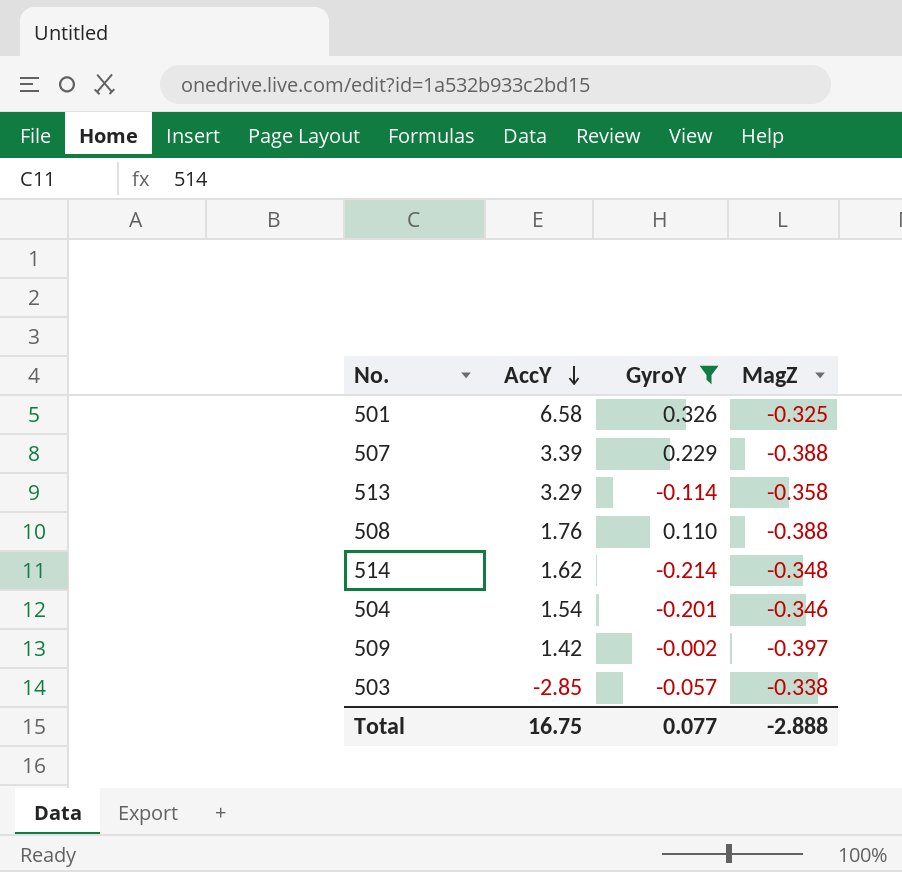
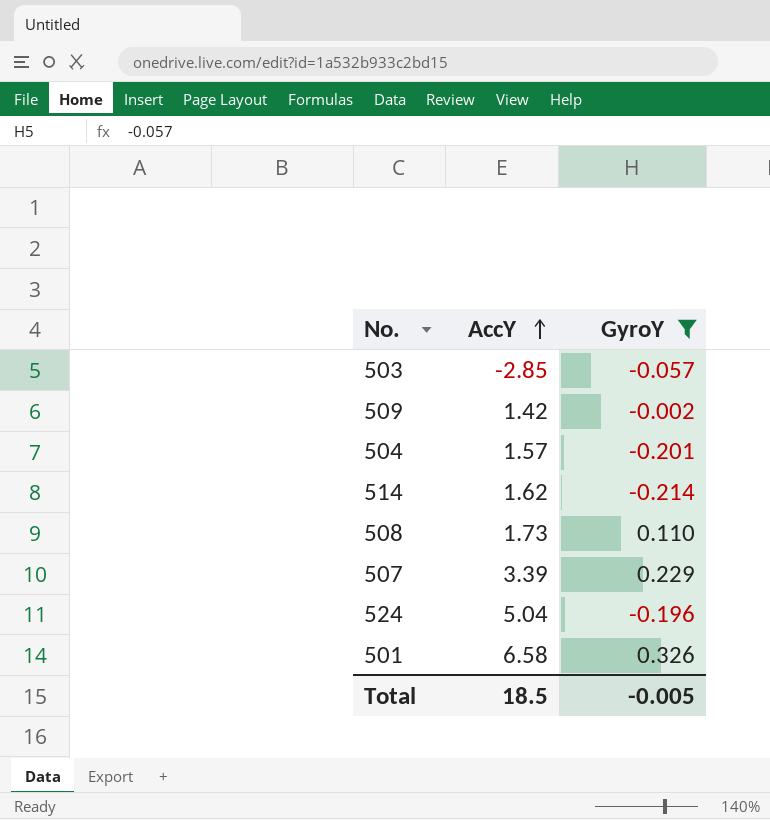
row order: AccY descending -> AccY ascending
column MagZ | position: 4 -> none
row 513: 3.29 | -0.114 | -0.358 -> none
504 | AccY: 1.54 -> 1.57
508 | AccY: 1.76 -> 1.73
row 524: none -> 5.04 | -0.196
Total | AccY: 16.75 -> 18.5
Total | GyroY: 0.077 -> -0.005

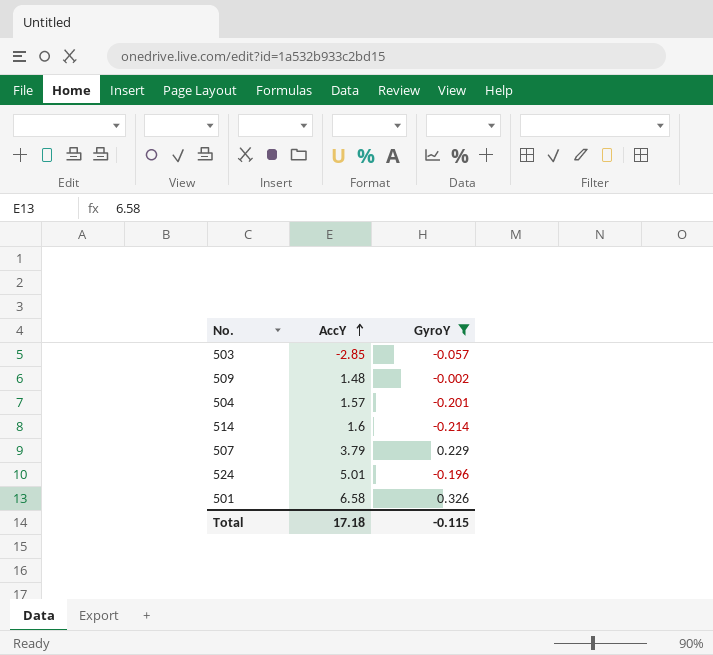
row 508: 1.73 | 0.110 -> none
509 | AccY: 1.42 -> 1.48
514 | AccY: 1.62 -> 1.6
507 | AccY: 3.39 -> 3.79
524 | AccY: 5.04 -> 5.01
Total | AccY: 18.5 -> 17.18
Total | GyroY: -0.005 -> -0.115

